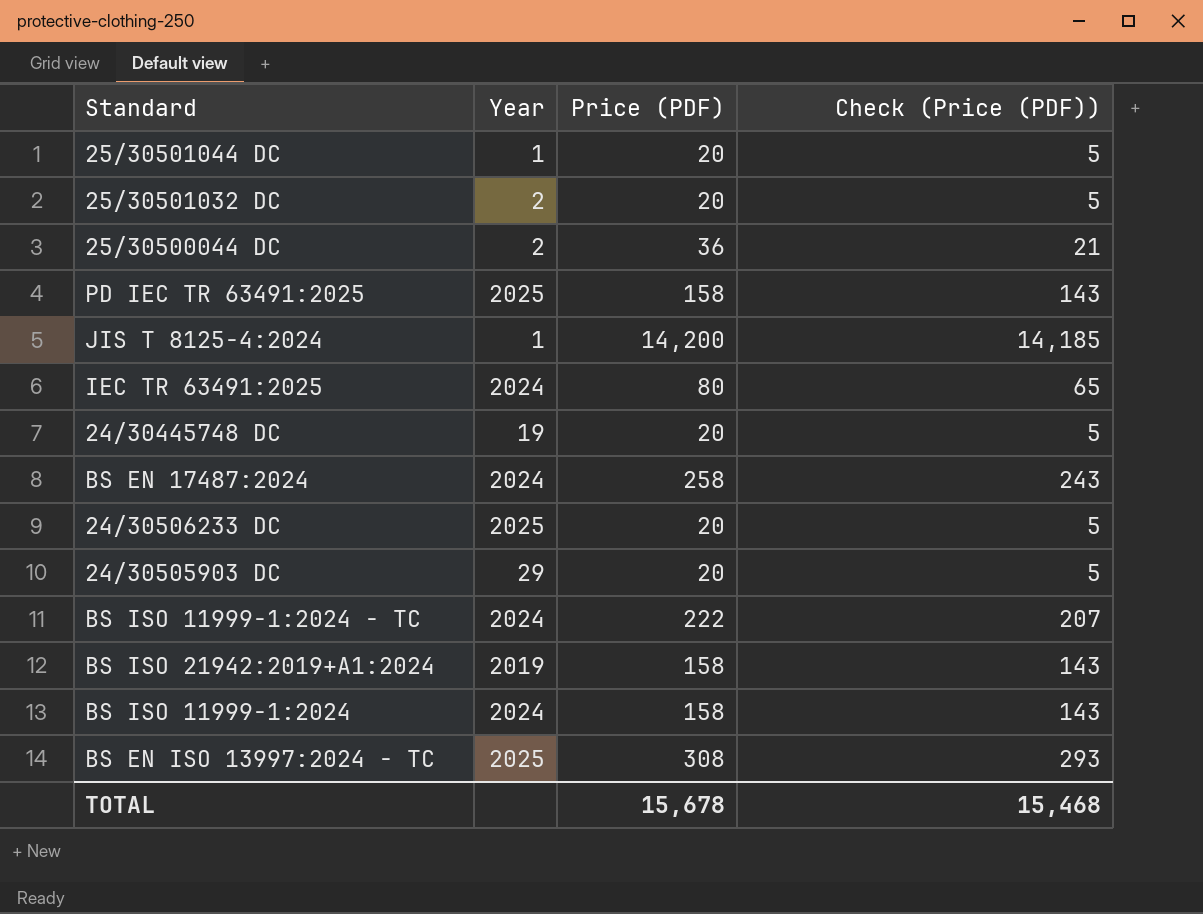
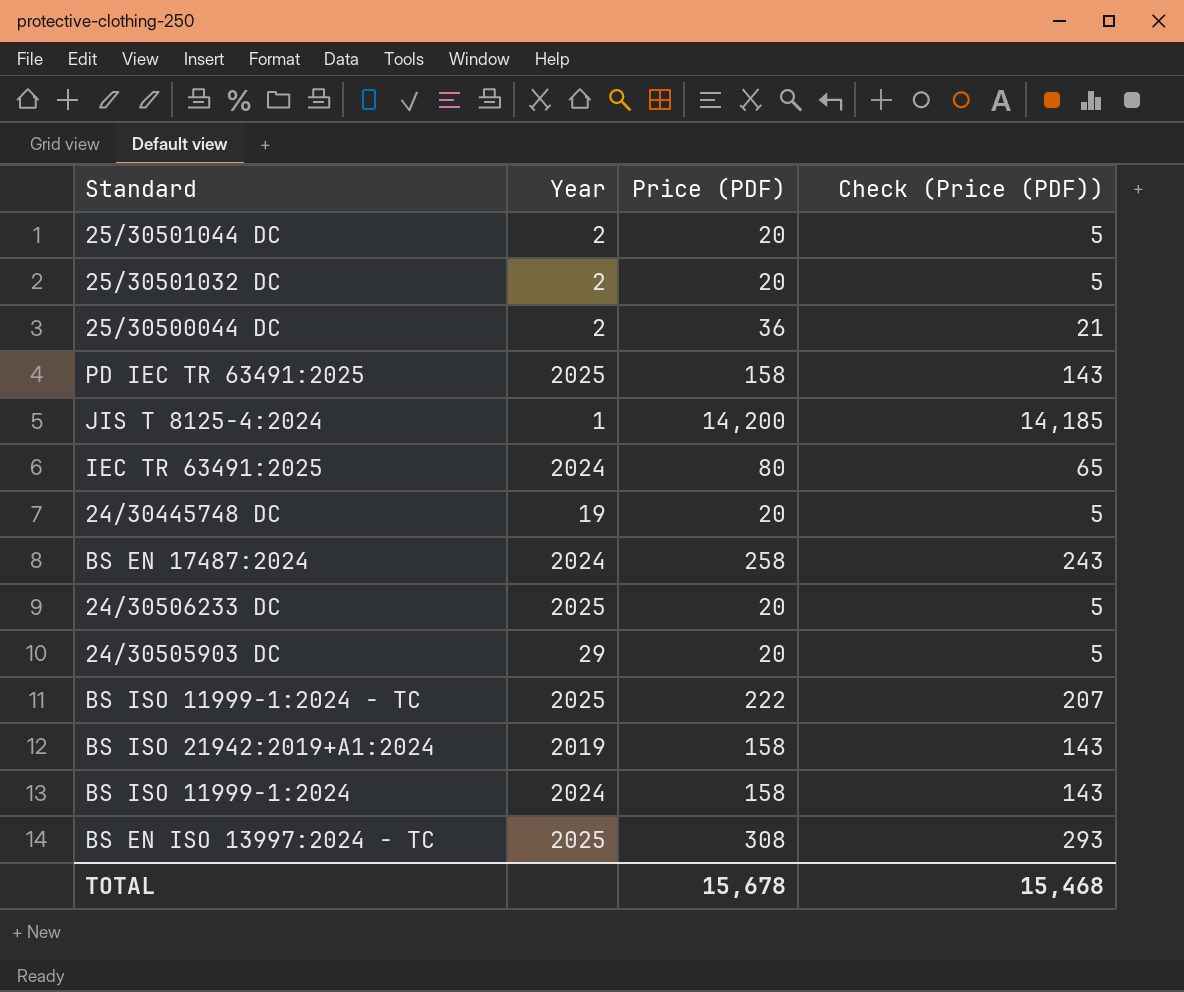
25/30501044 DC | Year: 1 -> 2
BS ISO 11999-1:2024 - TC | Year: 2024 -> 2025

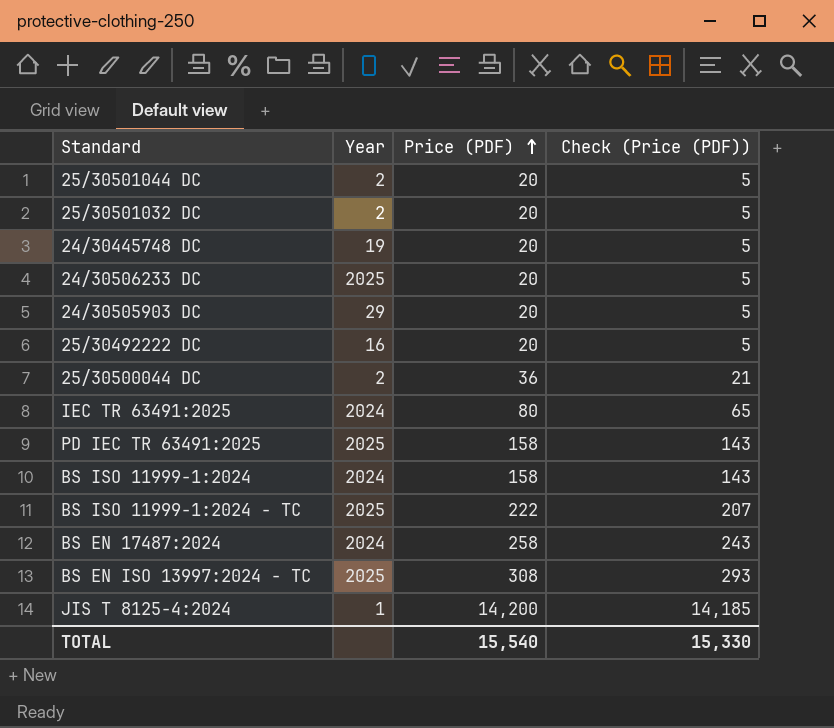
row order: none -> Price (PDF) ascending
row BS ISO 21942:2019+A1:2024: 2019 | 158 | 143 -> none
row 25/30492222 DC: none -> 16 | 20 | 5
TOTAL | Price (PDF): 15,678 -> 15,540
TOTAL | Check (Price (PDF)): 15,468 -> 15,330

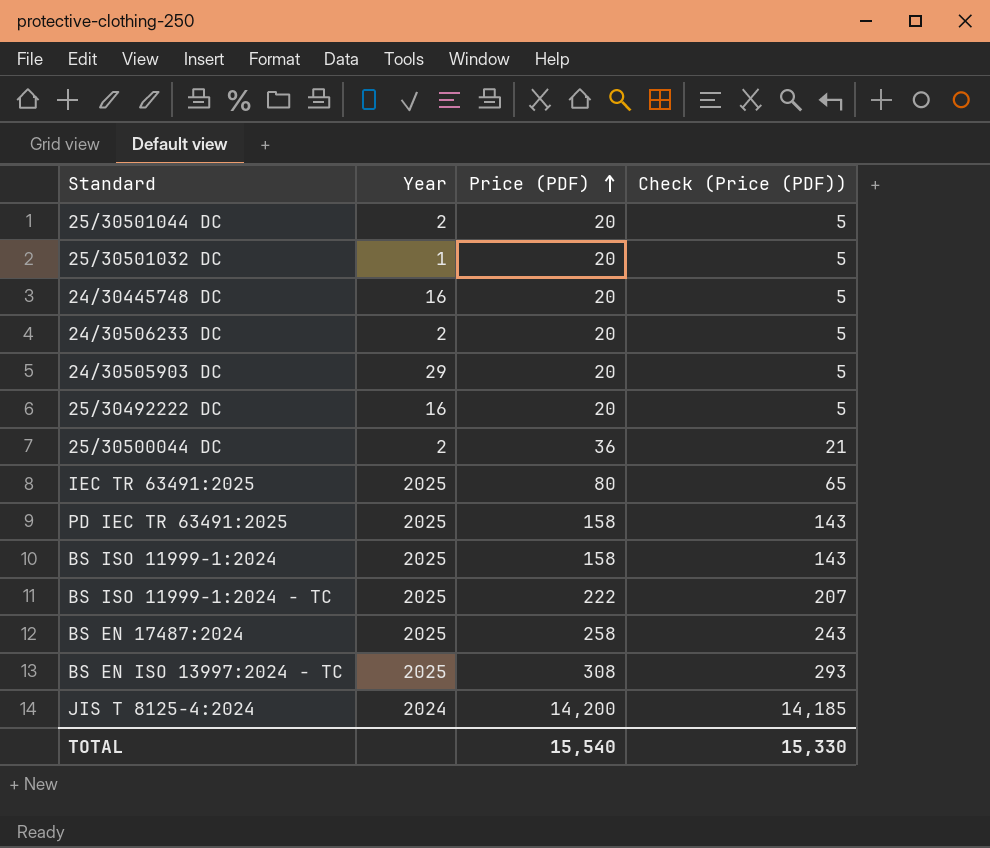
25/30501032 DC | Year: 2 -> 1
24/30445748 DC | Year: 19 -> 16
24/30506233 DC | Year: 2025 -> 2
IEC TR 63491:2025 | Year: 2024 -> 2025
BS ISO 11999-1:2024 | Year: 2024 -> 2025
BS EN 17487:2024 | Year: 2024 -> 2025
JIS T 8125-4:2024 | Year: 1 -> 2024

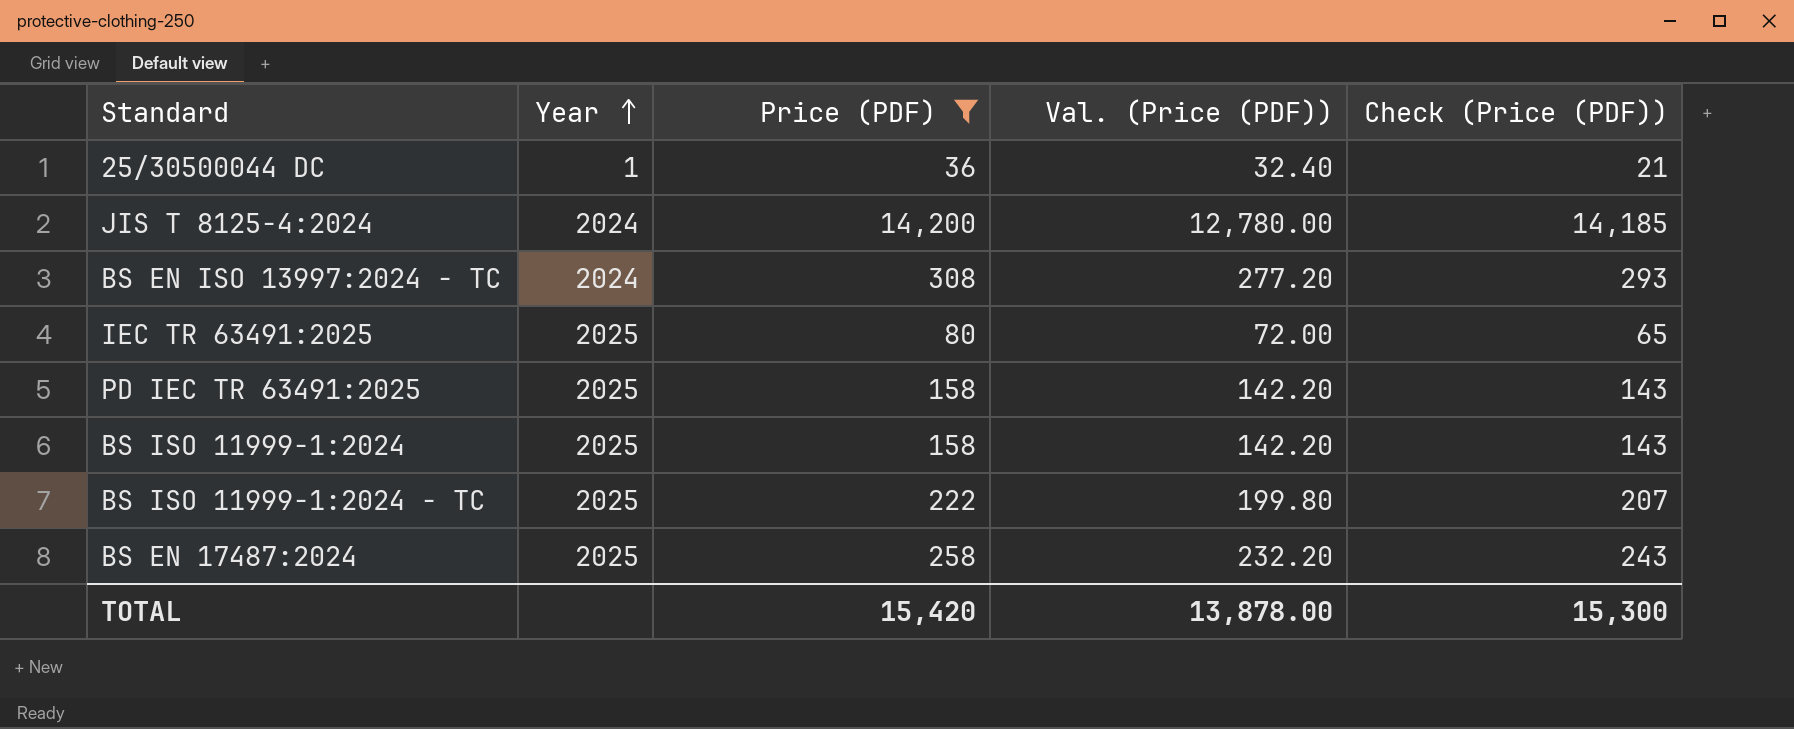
filter: none -> Price (PDF) != 20
row order: Price (PDF) ascending -> Year ascending
column Val. (Price (PDF)) | formula: none -> [Price (PDF)] * 0.9
25/30500044 DC | Year: 2 -> 1
BS EN ISO 13997:2024 - TC | Year: 2025 -> 2024
TOTAL | Price (PDF): 15,540 -> 15,420
TOTAL | Check (Price (PDF)): 15,330 -> 15,300

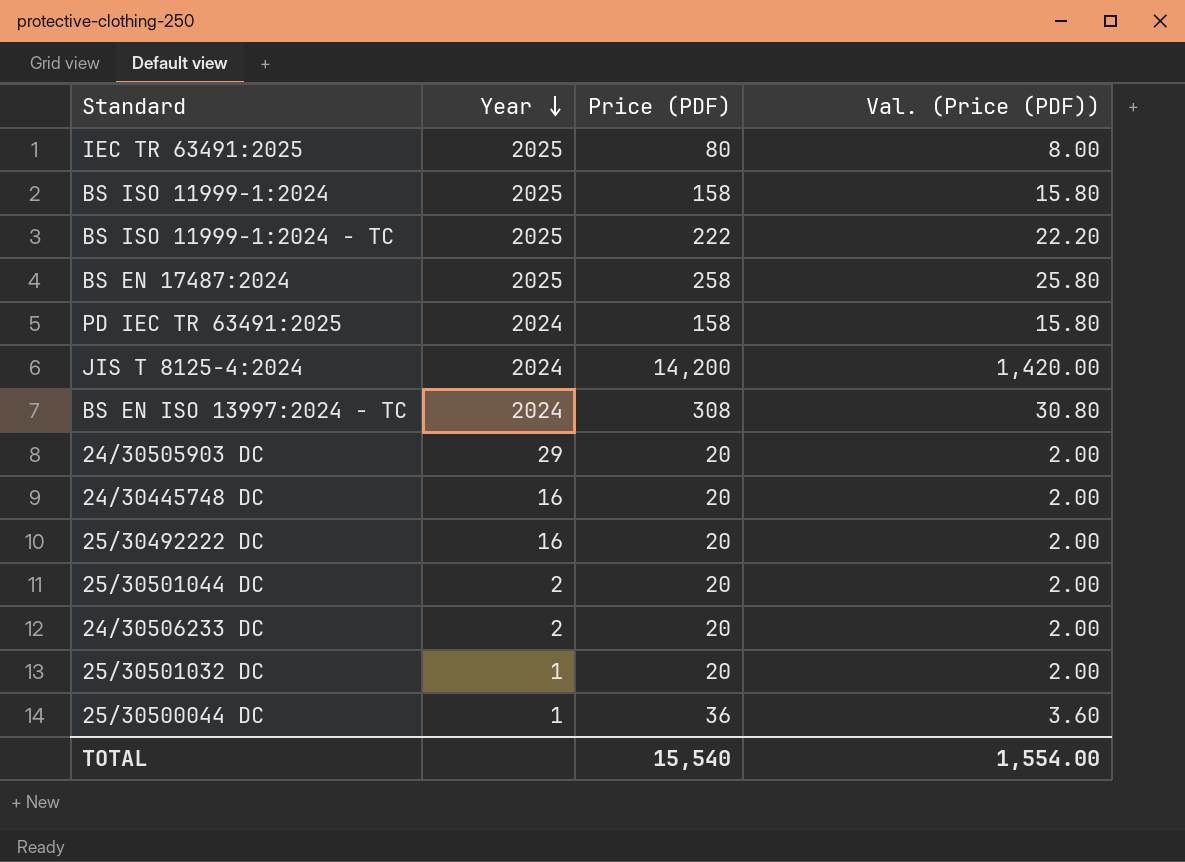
filter: Price (PDF) != 20 -> none
row order: Year ascending -> Year descending
column Check (Price (PDF)) | formula: [Price (PDF)] - 15 -> none
column Val. (Price (PDF)) | formula: [Price (PDF)] * 0.9 -> [Price (PDF)] * 0.1
PD IEC TR 63491:2025 | Year: 2025 -> 2024
TOTAL | Price (PDF): 15,420 -> 15,540
TOTAL | Val. (Price (PDF)): 13,878.00 -> 1,554.00

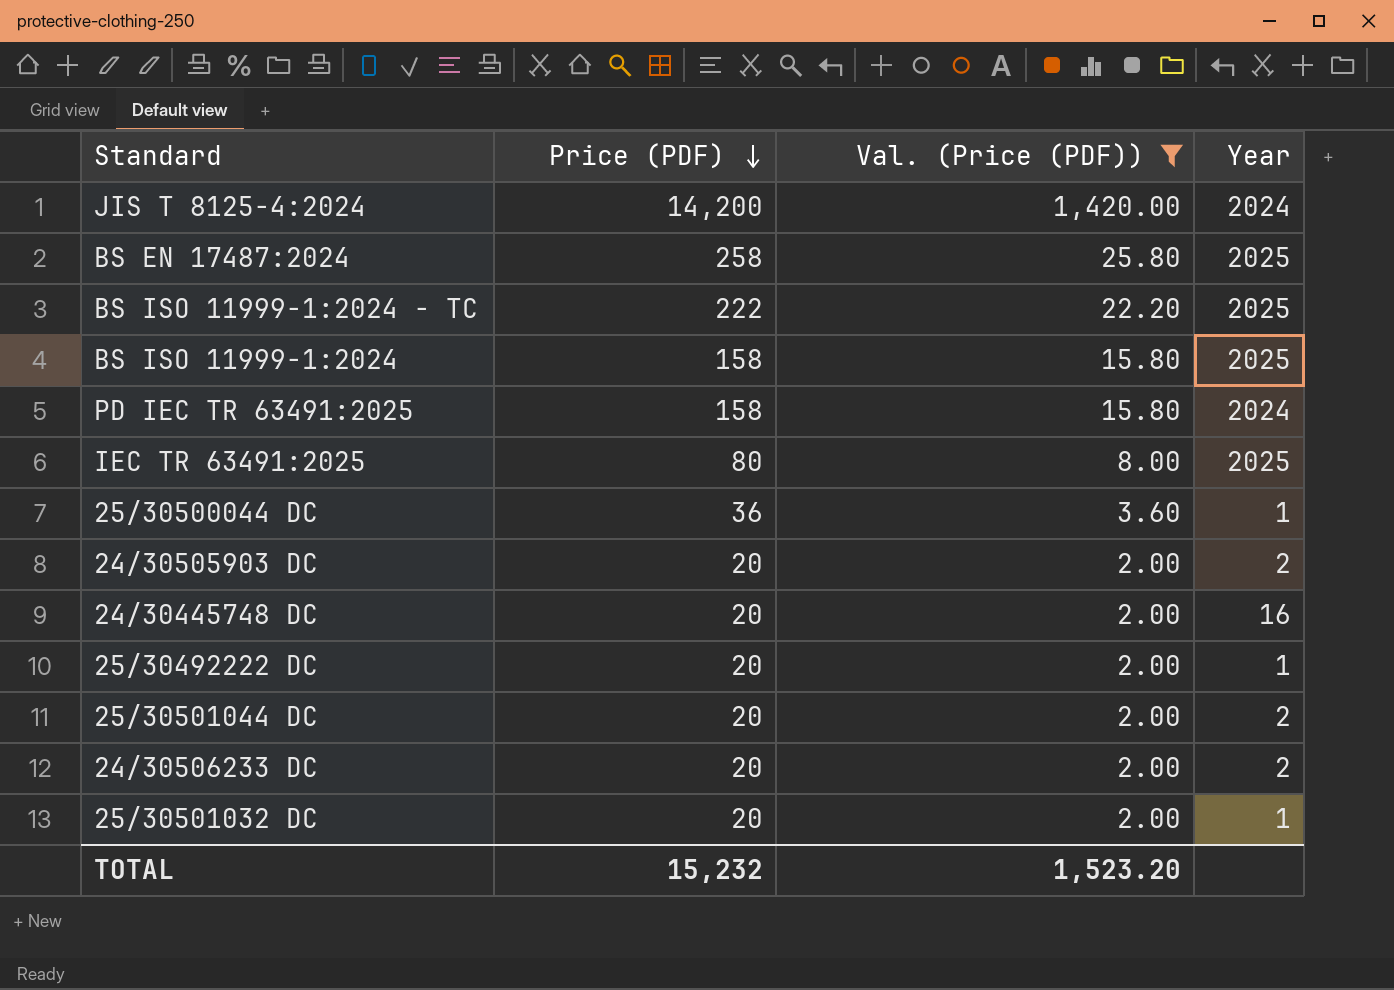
filter: none -> Val. (Price (PDF)) != 30.80
row order: Year descending -> Price (PDF) descending
column Year | position: 2 -> 4
24/30505903 DC | Year: 29 -> 2
25/30492222 DC | Year: 16 -> 1
TOTAL | Price (PDF): 15,540 -> 15,232
TOTAL | Val. (Price (PDF)): 1,554.00 -> 1,523.20

